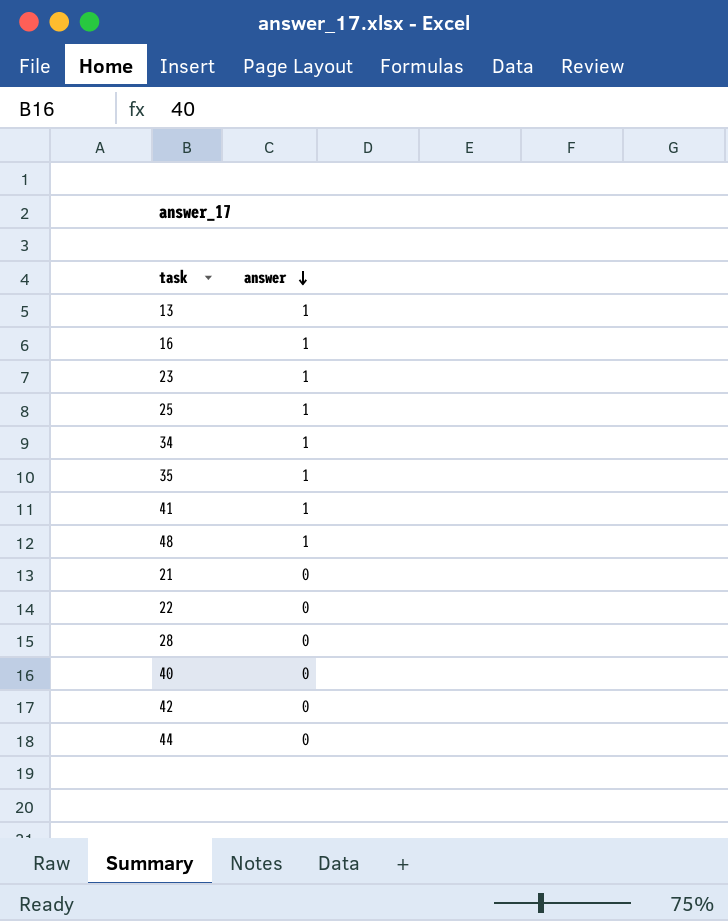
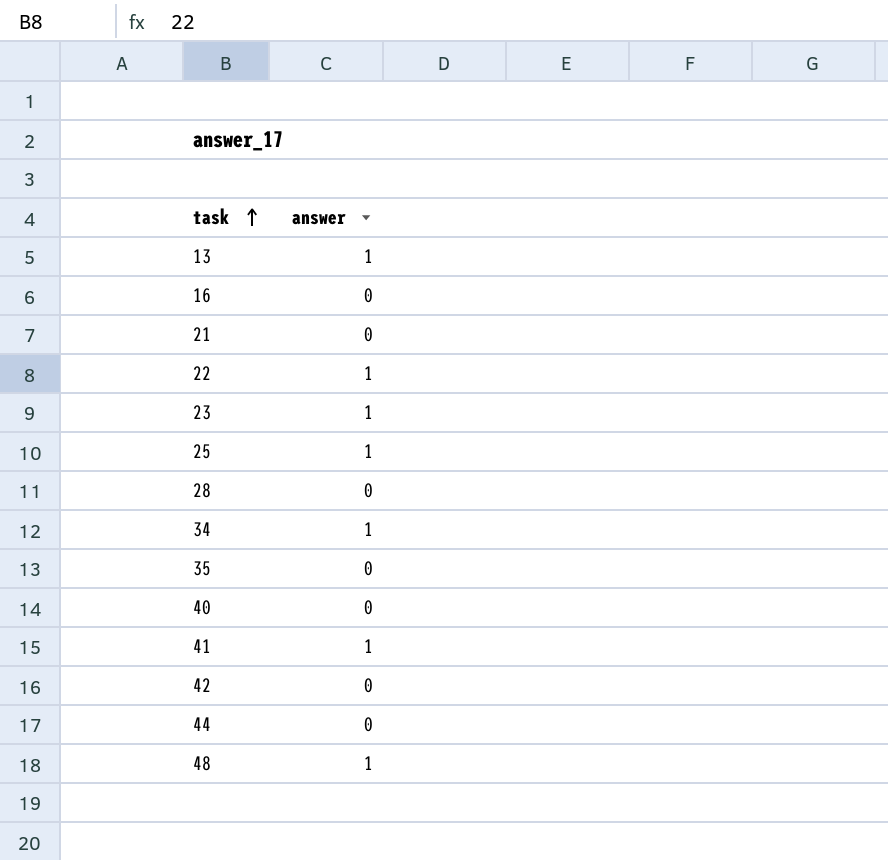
row order: answer descending -> task ascending
16 | answer: 1 -> 0
22 | answer: 0 -> 1
35 | answer: 1 -> 0

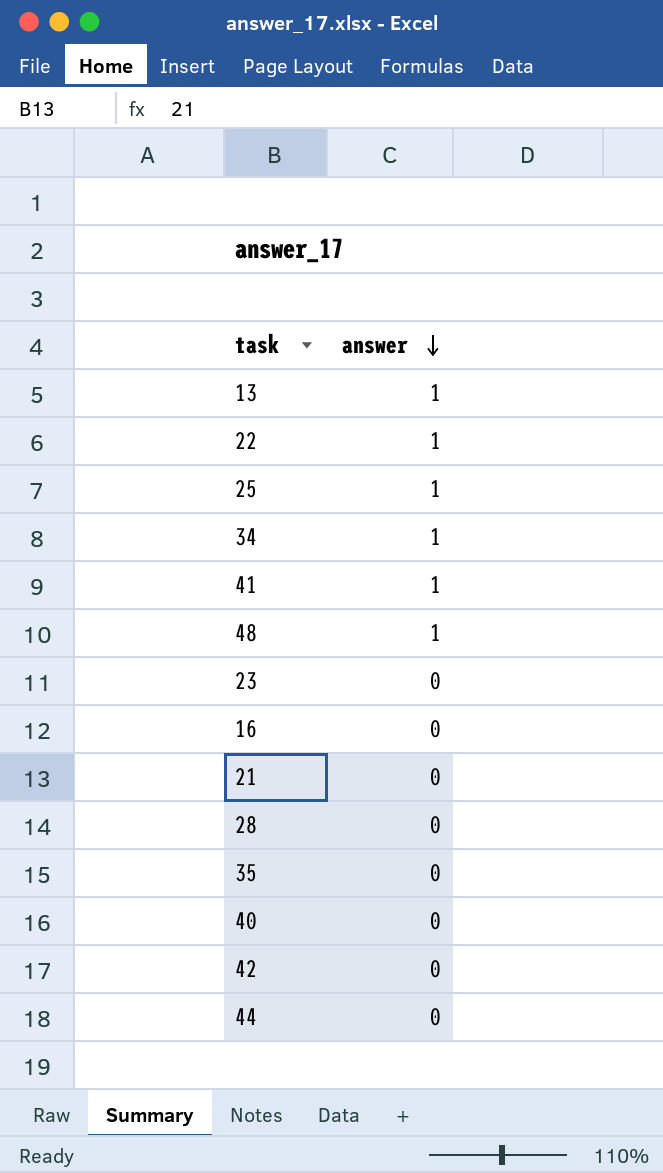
row order: task ascending -> answer descending
23 | answer: 1 -> 0

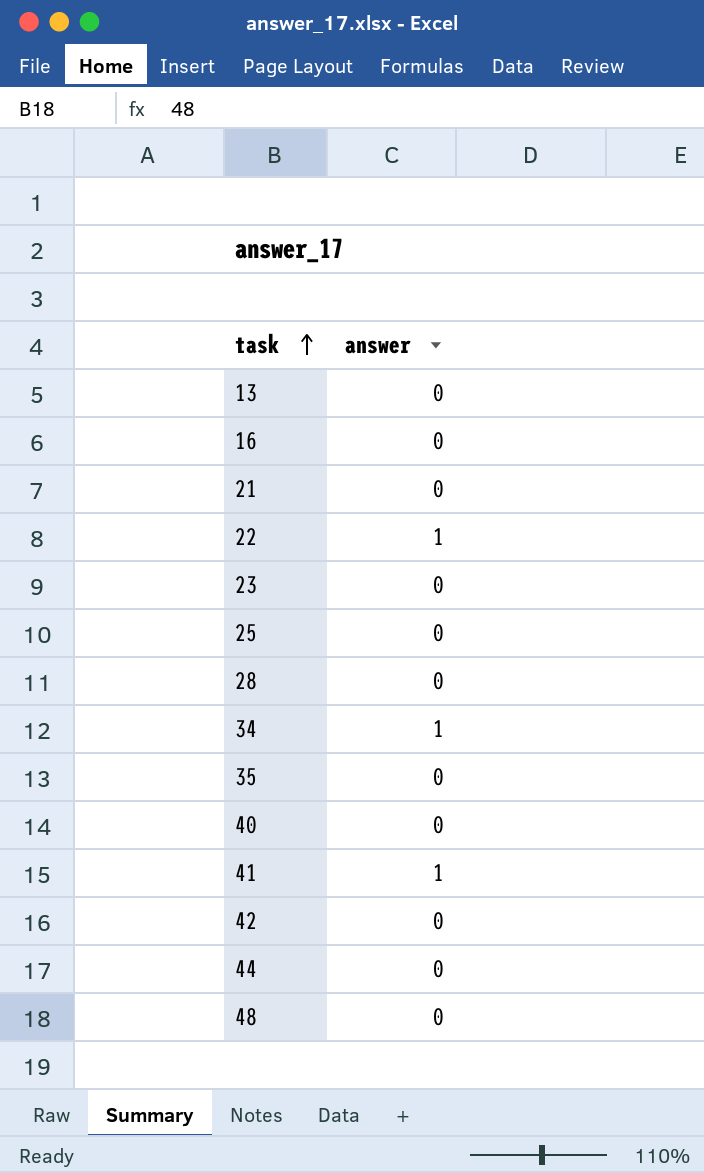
row order: answer descending -> task ascending
13 | answer: 1 -> 0
25 | answer: 1 -> 0
48 | answer: 1 -> 0

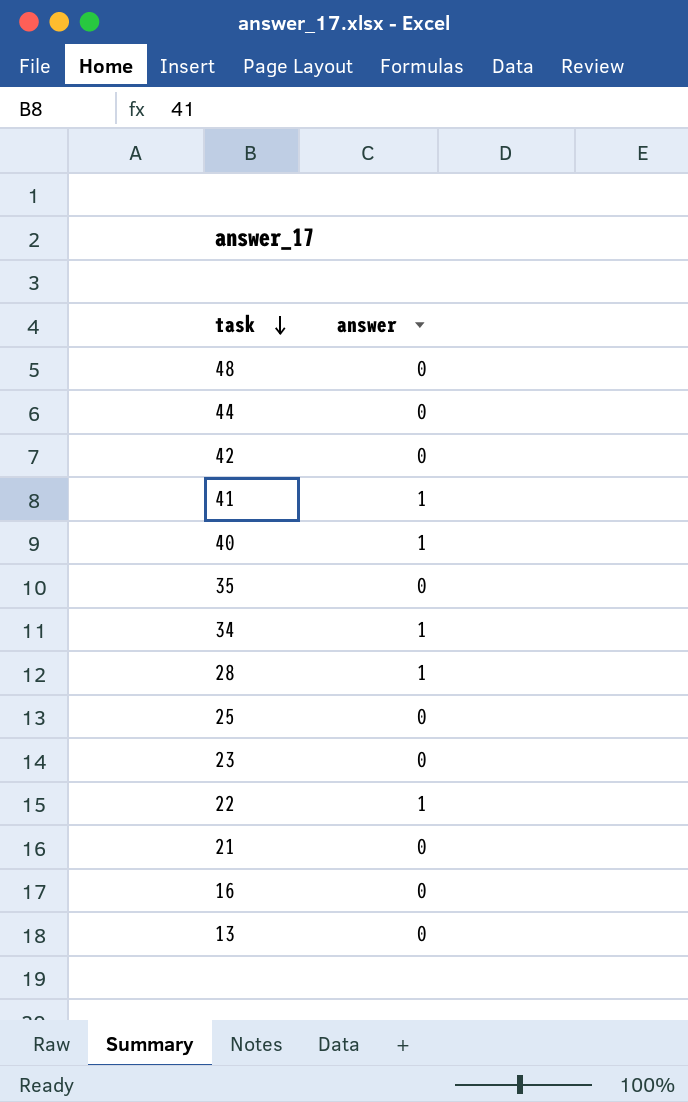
row order: task ascending -> task descending
40 | answer: 0 -> 1
28 | answer: 0 -> 1

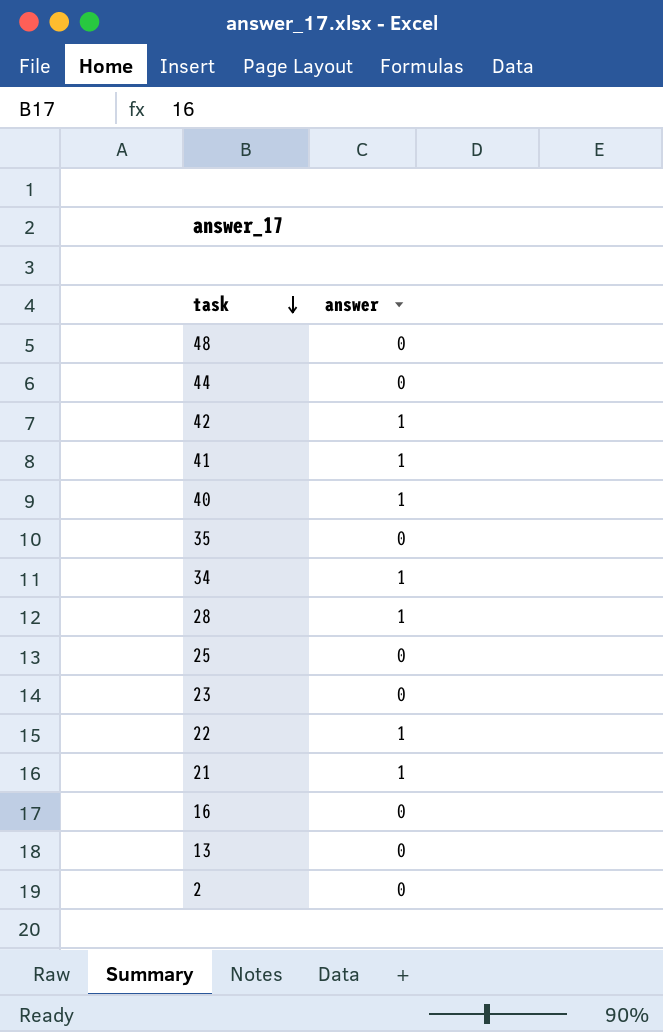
42 | answer: 0 -> 1
21 | answer: 0 -> 1
row 2: none -> 0

